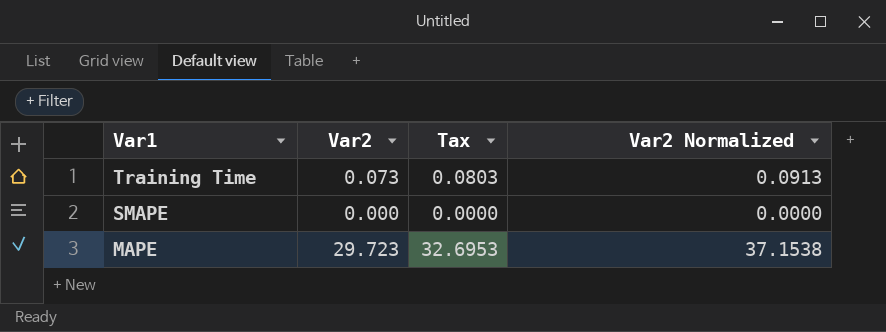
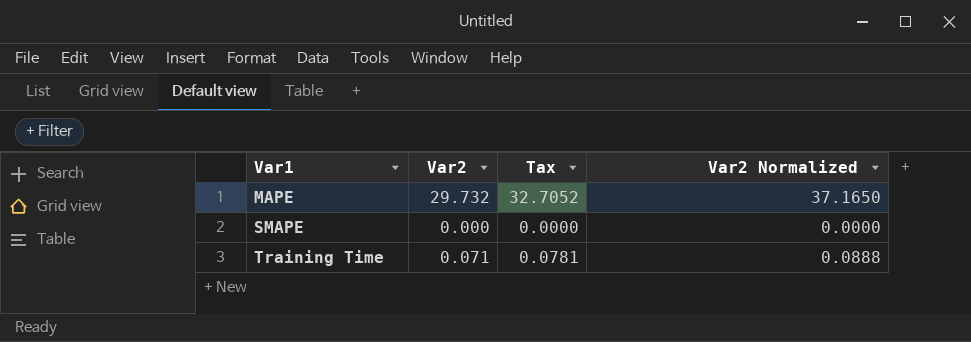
row order: Var1 descending -> Var1 ascending
MAPE | Var2: 29.723 -> 29.732
MAPE | Tax: 32.6953 -> 32.7052
MAPE | Var2 Normalized: 37.1538 -> 37.1650
Training Time | Var2: 0.073 -> 0.071
Training Time | Tax: 0.0803 -> 0.0781
Training Time | Var2 Normalized: 0.0913 -> 0.0888

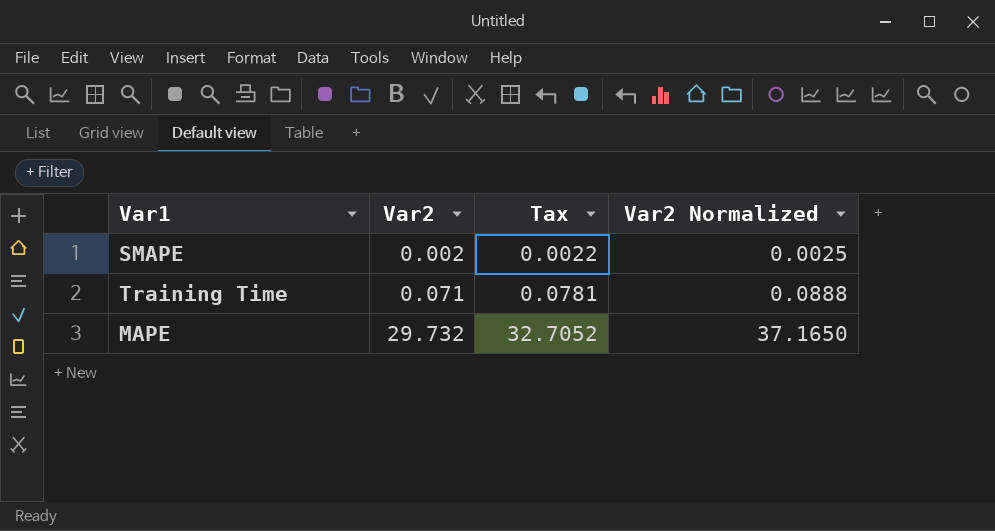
row order: Var1 ascending -> Var2 ascending
SMAPE | Var2: 0.000 -> 0.002
SMAPE | Tax: 0.0000 -> 0.0022
SMAPE | Var2 Normalized: 0.0000 -> 0.0025

